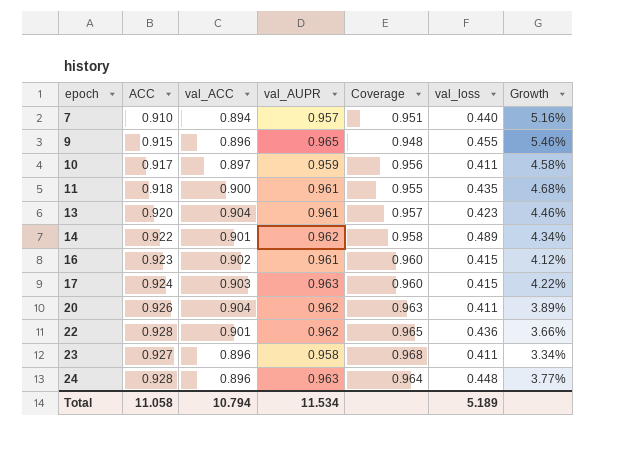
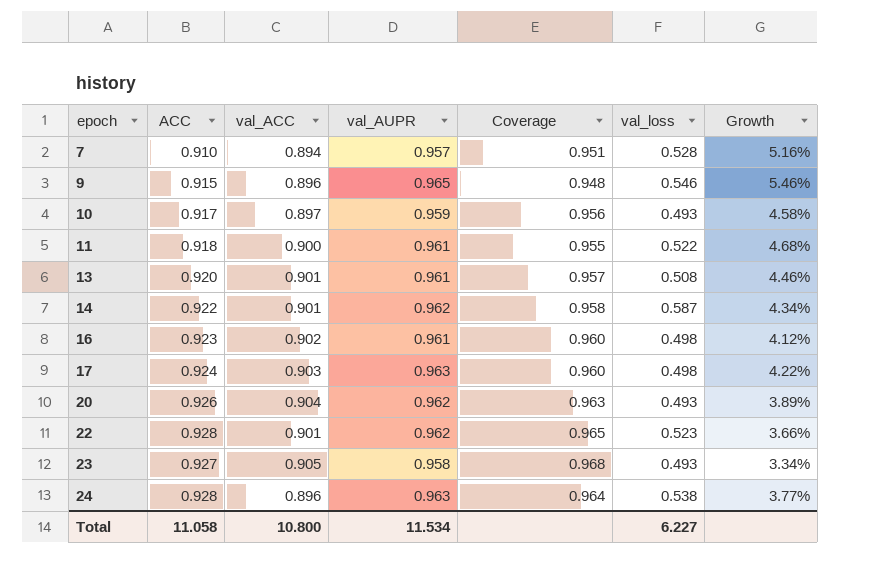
7 | val_loss: 0.440 -> 0.528
9 | val_loss: 0.455 -> 0.546
10 | val_loss: 0.411 -> 0.493
11 | val_loss: 0.435 -> 0.522
13 | val_ACC: 0.904 -> 0.901
13 | val_loss: 0.423 -> 0.508
14 | val_loss: 0.489 -> 0.587
16 | val_loss: 0.415 -> 0.498
17 | val_loss: 0.415 -> 0.498
20 | val_loss: 0.411 -> 0.493
22 | val_loss: 0.436 -> 0.523
23 | val_ACC: 0.896 -> 0.905
23 | val_loss: 0.411 -> 0.493
24 | val_loss: 0.448 -> 0.538
Total | val_ACC: 10.794 -> 10.800
Total | val_loss: 5.189 -> 6.227

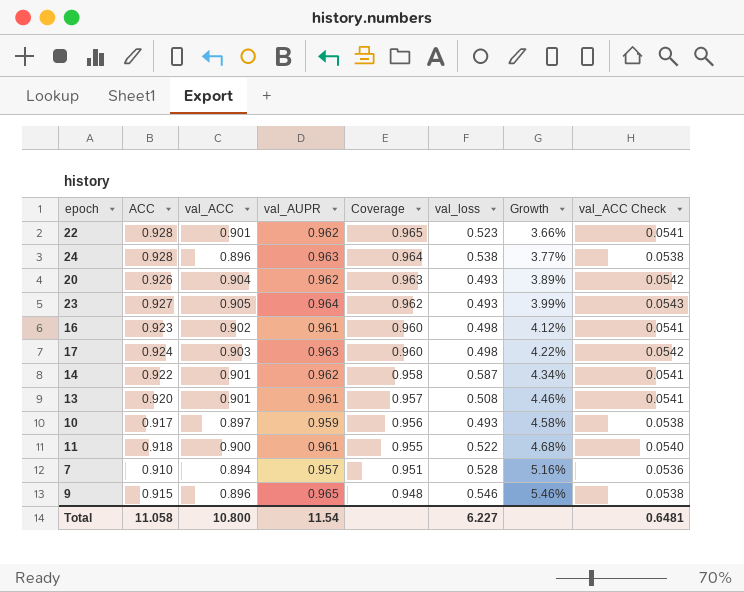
row order: epoch ascending -> Coverage descending
column val_ACC Check | formula: none -> [val_ACC] * 0.06
23 | val_AUPR: 0.958 -> 0.964
23 | Coverage: 0.968 -> 0.962
23 | Growth: 3.34% -> 3.99%
Total | val_AUPR: 11.534 -> 11.54

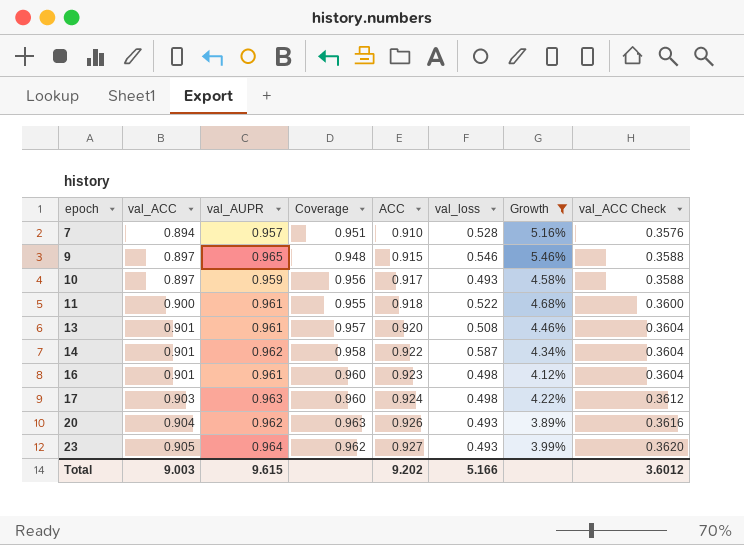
filter: none -> Growth >= 3.89%
row order: Coverage descending -> epoch ascending
column ACC | position: 2 -> 5
column val_ACC Check | formula: [val_ACC] * 0.06 -> [val_ACC] * 0.4
9 | val_ACC: 0.896 -> 0.897
16 | val_ACC: 0.902 -> 0.901
Total | val_ACC: 10.800 -> 9.003
Total | val_AUPR: 11.54 -> 9.615
Total | ACC: 11.058 -> 9.202
Total | val_loss: 6.227 -> 5.166
Total | val_ACC Check: 0.6481 -> 3.6012

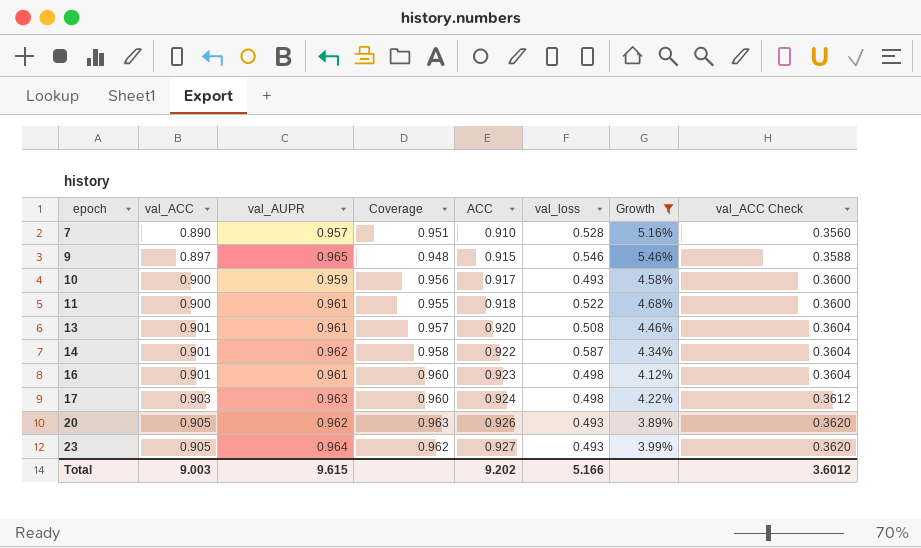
7 | val_ACC: 0.894 -> 0.890
7 | val_ACC Check: 0.3576 -> 0.3560
10 | val_ACC: 0.897 -> 0.900
10 | val_ACC Check: 0.3588 -> 0.3600
20 | val_ACC: 0.904 -> 0.905
20 | val_ACC Check: 0.3616 -> 0.3620

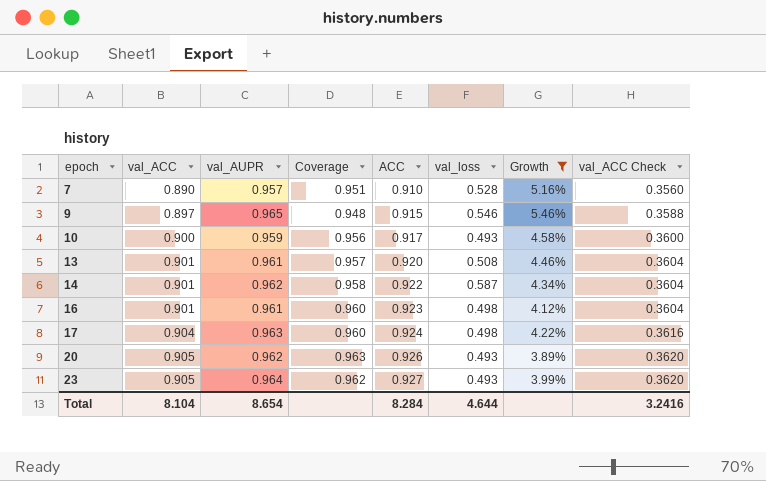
row 11: 0.900 | 0.961 | 0.955 | 0.918 | 0.522 | 4.68% | 0.3600 -> none
17 | val_ACC: 0.903 -> 0.904
17 | val_ACC Check: 0.3612 -> 0.3616
Total | val_ACC: 9.003 -> 8.104
Total | val_AUPR: 9.615 -> 8.654
Total | ACC: 9.202 -> 8.284
Total | val_loss: 5.166 -> 4.644
Total | val_ACC Check: 3.6012 -> 3.2416

